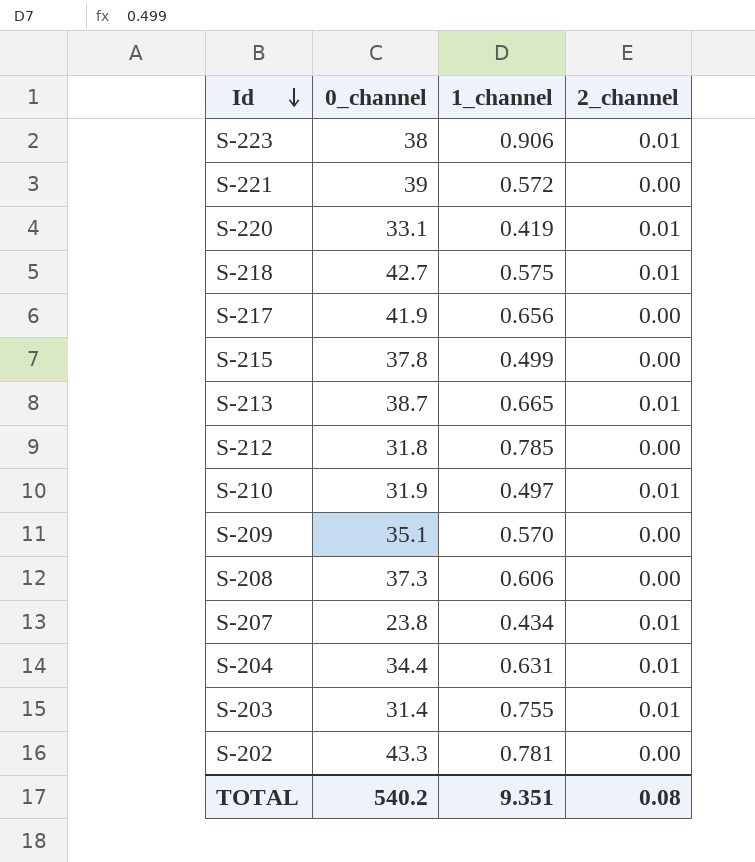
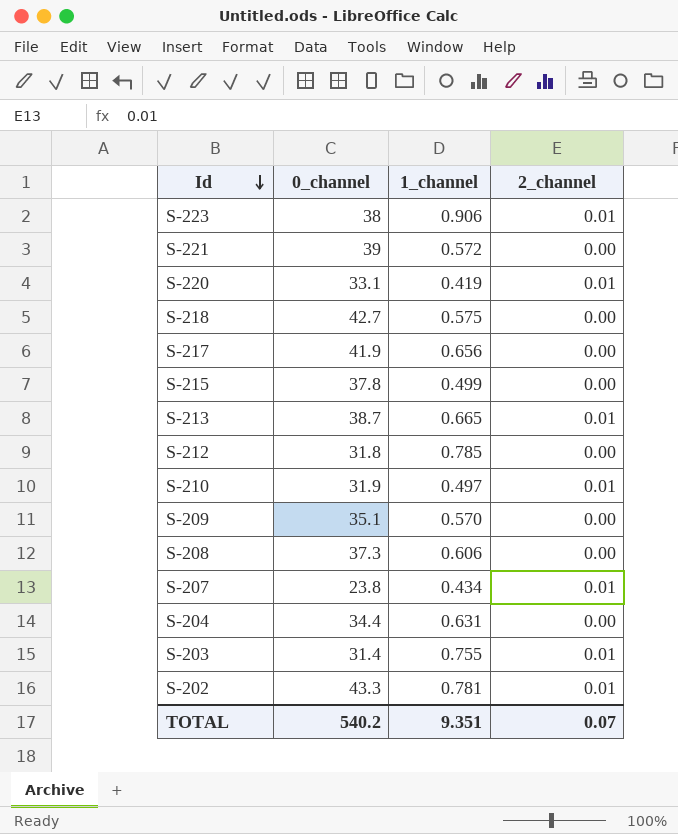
S-218 | 2_channel: 0.01 -> 0.00
S-204 | 2_channel: 0.01 -> 0.00
S-202 | 2_channel: 0.00 -> 0.01
TOTAL | 2_channel: 0.08 -> 0.07

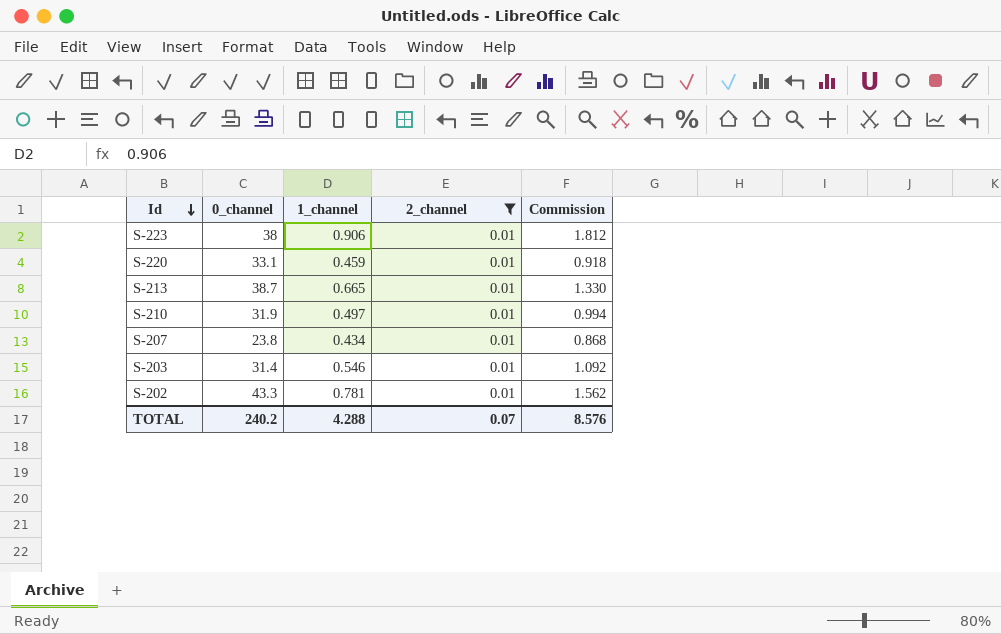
filter: none -> 2_channel = 0.01
column Commission | formula: none -> [1_channel] * 2
S-220 | 1_channel: 0.419 -> 0.459
S-203 | 1_channel: 0.755 -> 0.546
TOTAL | 0_channel: 540.2 -> 240.2
TOTAL | 1_channel: 9.351 -> 4.288

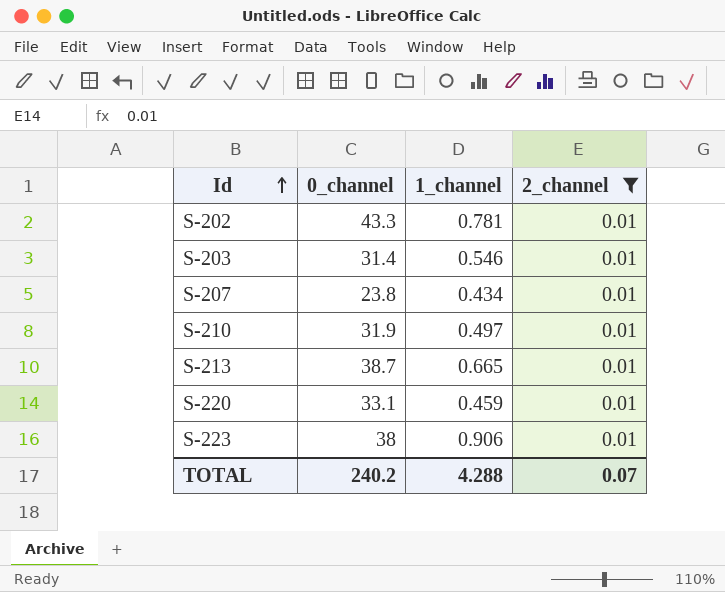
row order: Id descending -> Id ascending
column Commission | formula: [1_channel] * 2 -> none

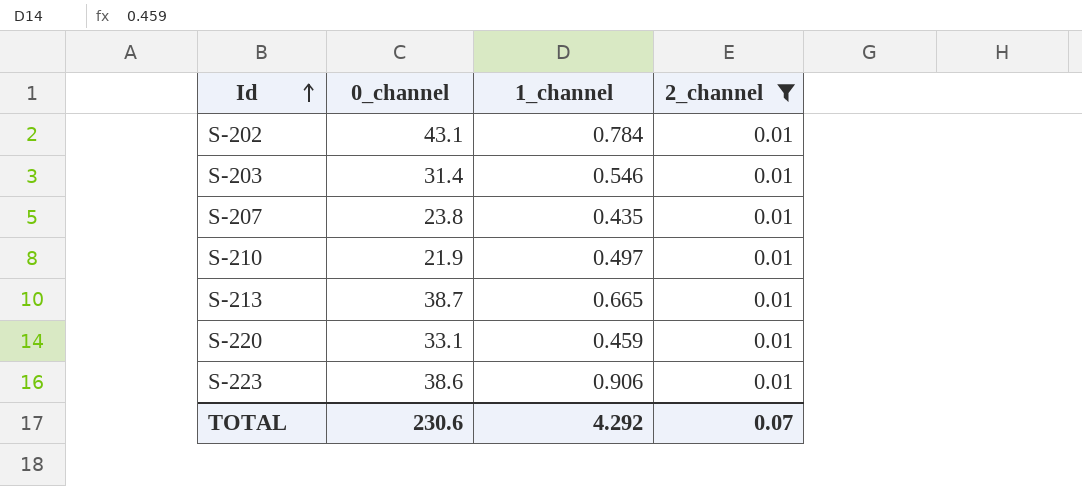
S-202 | 0_channel: 43.3 -> 43.1
S-202 | 1_channel: 0.781 -> 0.784
S-207 | 1_channel: 0.434 -> 0.435
S-210 | 0_channel: 31.9 -> 21.9
S-223 | 0_channel: 38 -> 38.6
TOTAL | 0_channel: 240.2 -> 230.6
TOTAL | 1_channel: 4.288 -> 4.292

